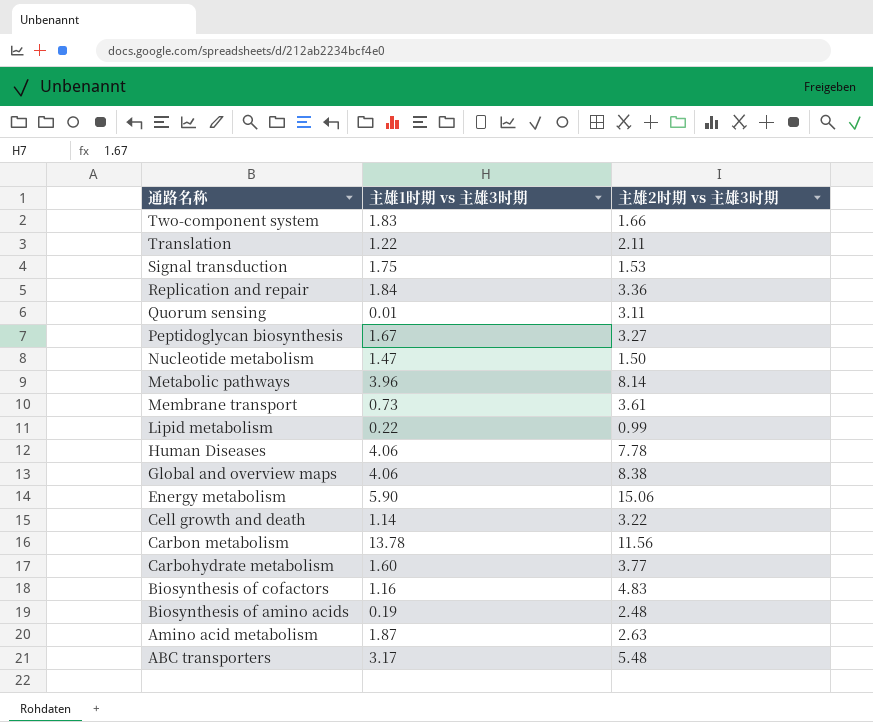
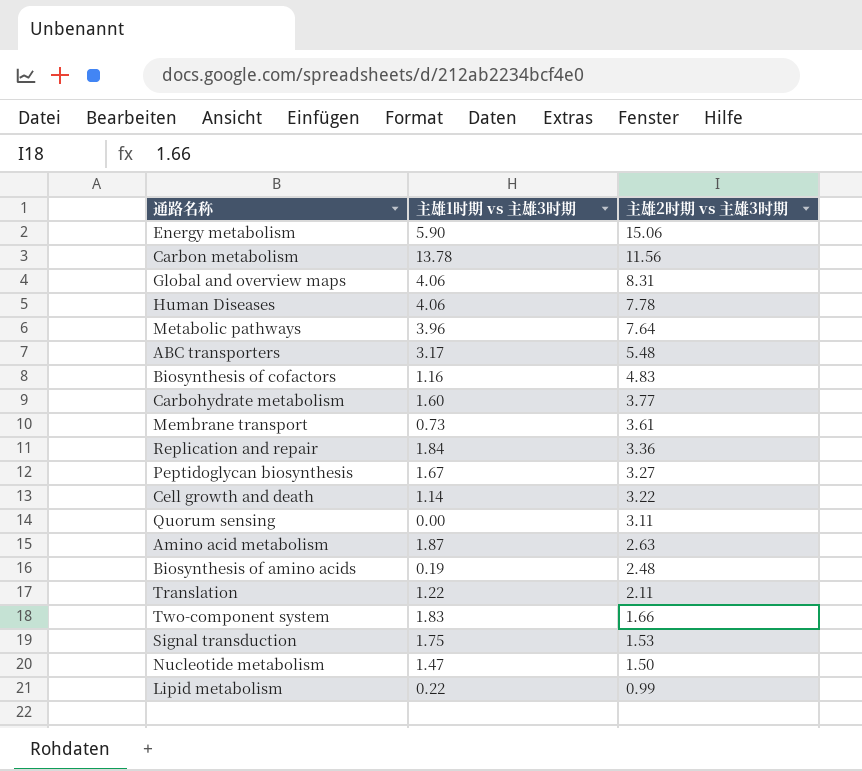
row order: 通路名称 descending -> 主雄2时期 vs 主雄3时期 descending
Global and overview maps | 主雄2时期 vs 主雄3时期: 8.38 -> 8.31
Metabolic pathways | 主雄2时期 vs 主雄3时期: 8.14 -> 7.64
Quorum sensing | 主雄1时期 vs 主雄3时期: 0.01 -> 0.00

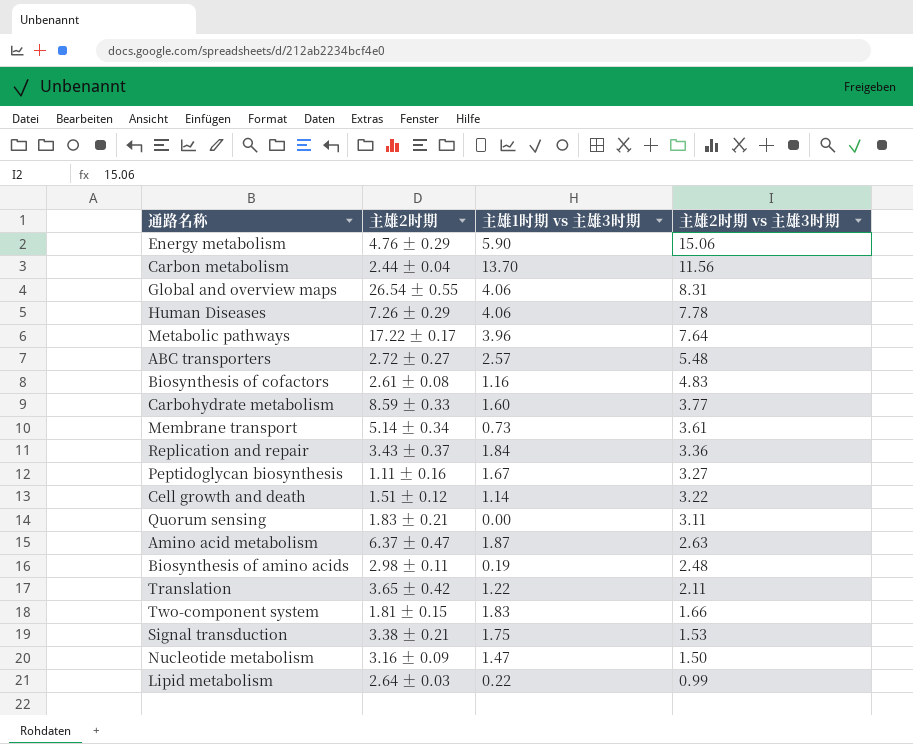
column 主雄2时期 | position: none -> 2
Carbon metabolism | 主雄1时期 vs 主雄3时期: 13.78 -> 13.70
ABC transporters | 主雄1时期 vs 主雄3时期: 3.17 -> 2.57

